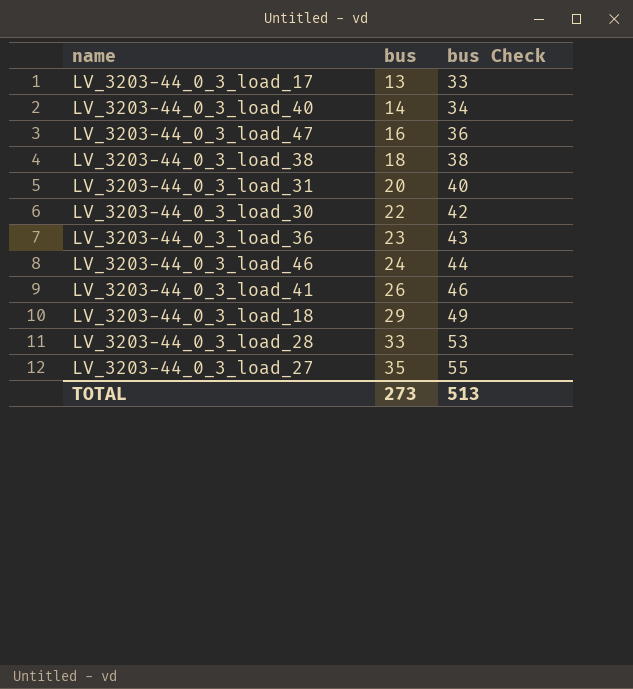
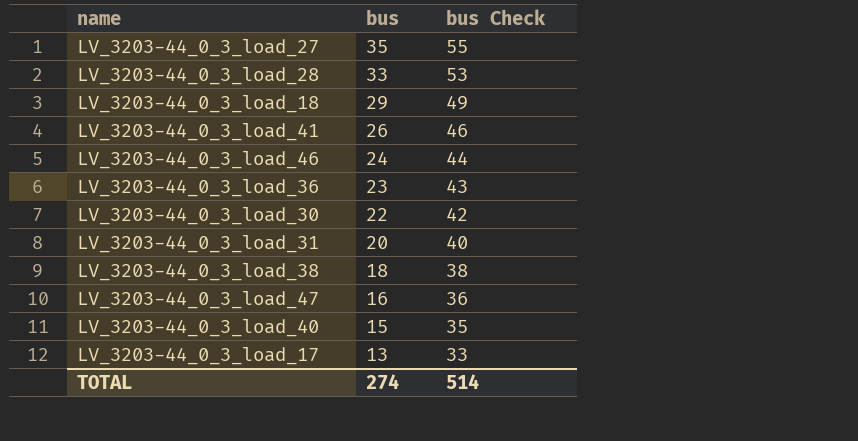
row order: bus ascending -> bus descending
LV_3203-44_0_3_load_40 | bus: 14 -> 15
LV_3203-44_0_3_load_40 | bus Check: 34 -> 35
TOTAL | bus: 273 -> 274
TOTAL | bus Check: 513 -> 514

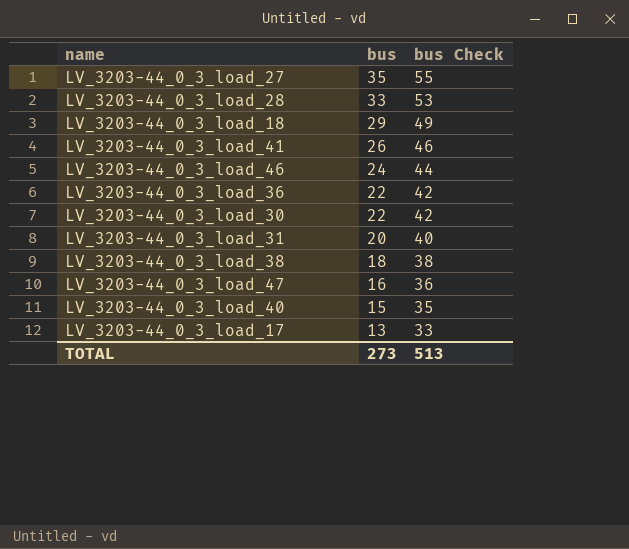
LV_3203-44_0_3_load_36 | bus: 23 -> 22
LV_3203-44_0_3_load_36 | bus Check: 43 -> 42
TOTAL | bus: 274 -> 273
TOTAL | bus Check: 514 -> 513

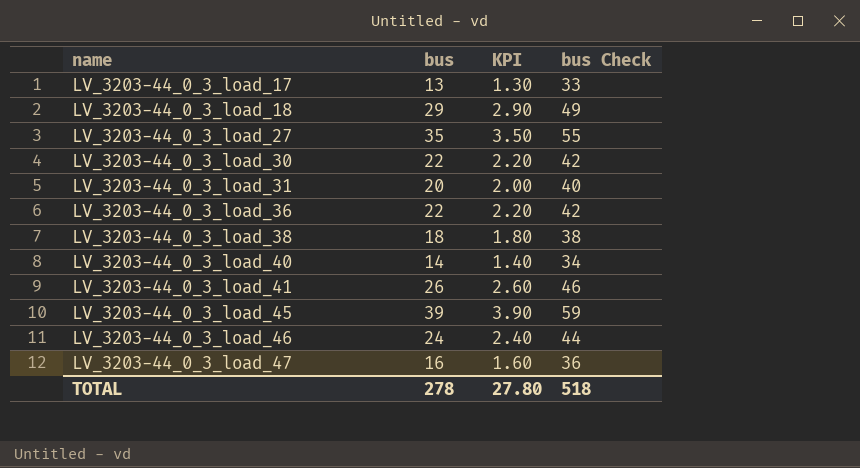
row order: bus descending -> name ascending
column KPI | formula: none -> [bus] * 0.1
row LV_3203-44_0_3_load_28: 33 | 53 -> none
LV_3203-44_0_3_load_40 | bus: 15 -> 14
LV_3203-44_0_3_load_40 | bus Check: 35 -> 34
row LV_3203-44_0_3_load_45: none -> 39 | 3.90 | 59
TOTAL | bus: 273 -> 278
TOTAL | bus Check: 513 -> 518

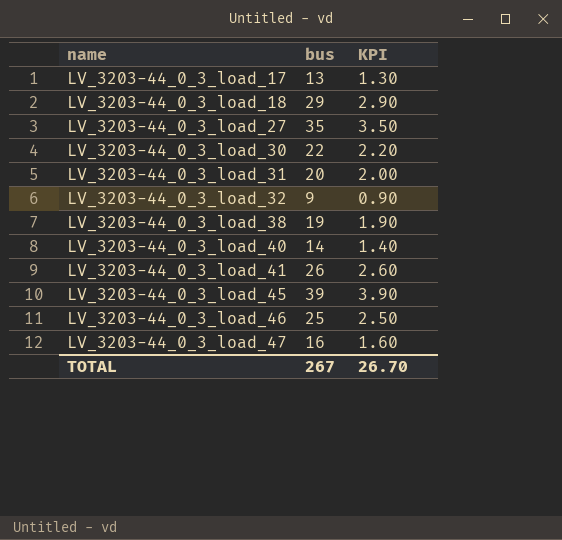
column bus Check | formula: [bus] + 20 -> none
row LV_3203-44_0_3_load_36: 22 | 2.20 | 42 -> none
row LV_3203-44_0_3_load_32: none -> 9 | 0.90
LV_3203-44_0_3_load_38 | bus: 18 -> 19
LV_3203-44_0_3_load_38 | KPI: 1.80 -> 1.90
LV_3203-44_0_3_load_46 | bus: 24 -> 25
LV_3203-44_0_3_load_46 | KPI: 2.40 -> 2.50
TOTAL | bus: 278 -> 267
TOTAL | KPI: 27.80 -> 26.70

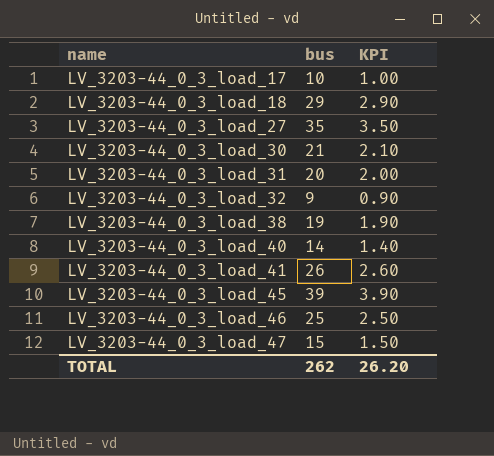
LV_3203-44_0_3_load_17 | bus: 13 -> 10
LV_3203-44_0_3_load_17 | KPI: 1.30 -> 1.00
LV_3203-44_0_3_load_30 | bus: 22 -> 21
LV_3203-44_0_3_load_30 | KPI: 2.20 -> 2.10
LV_3203-44_0_3_load_47 | bus: 16 -> 15
LV_3203-44_0_3_load_47 | KPI: 1.60 -> 1.50
TOTAL | bus: 267 -> 262
TOTAL | KPI: 26.70 -> 26.20

